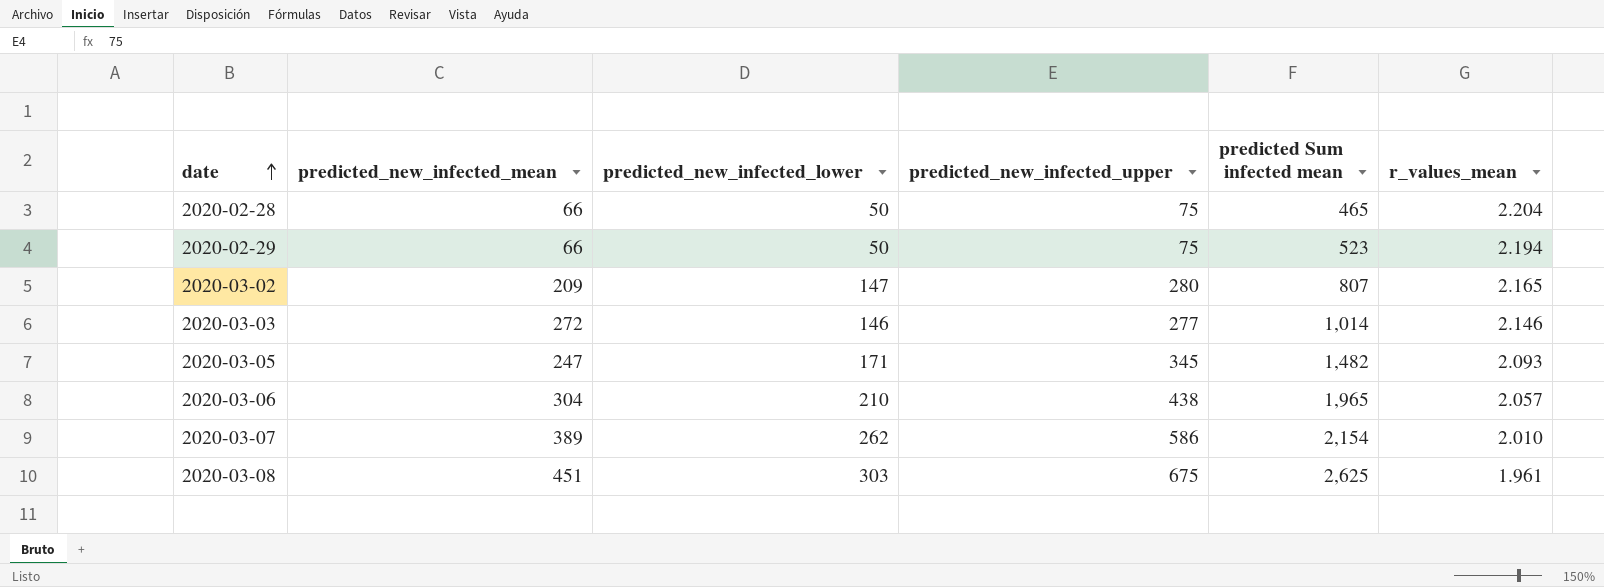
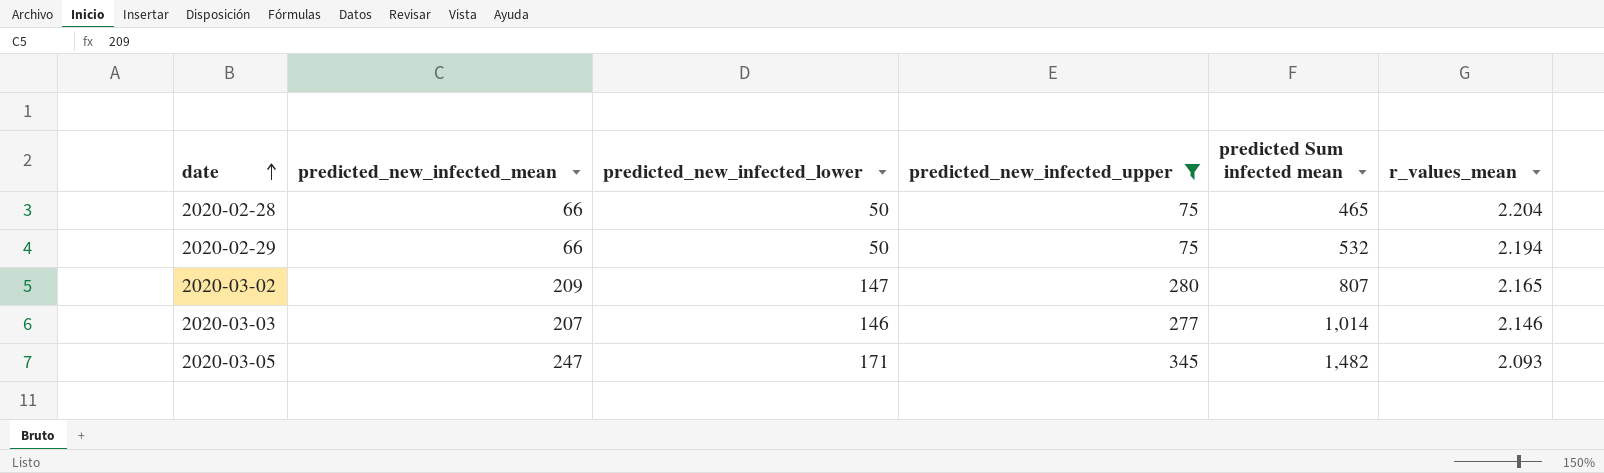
filter: none -> predicted_new_infected_upper <= 345
2020-02-29 | predicted Sum infected mean: 523 -> 532
2020-03-03 | predicted_new_infected_mean: 272 -> 207

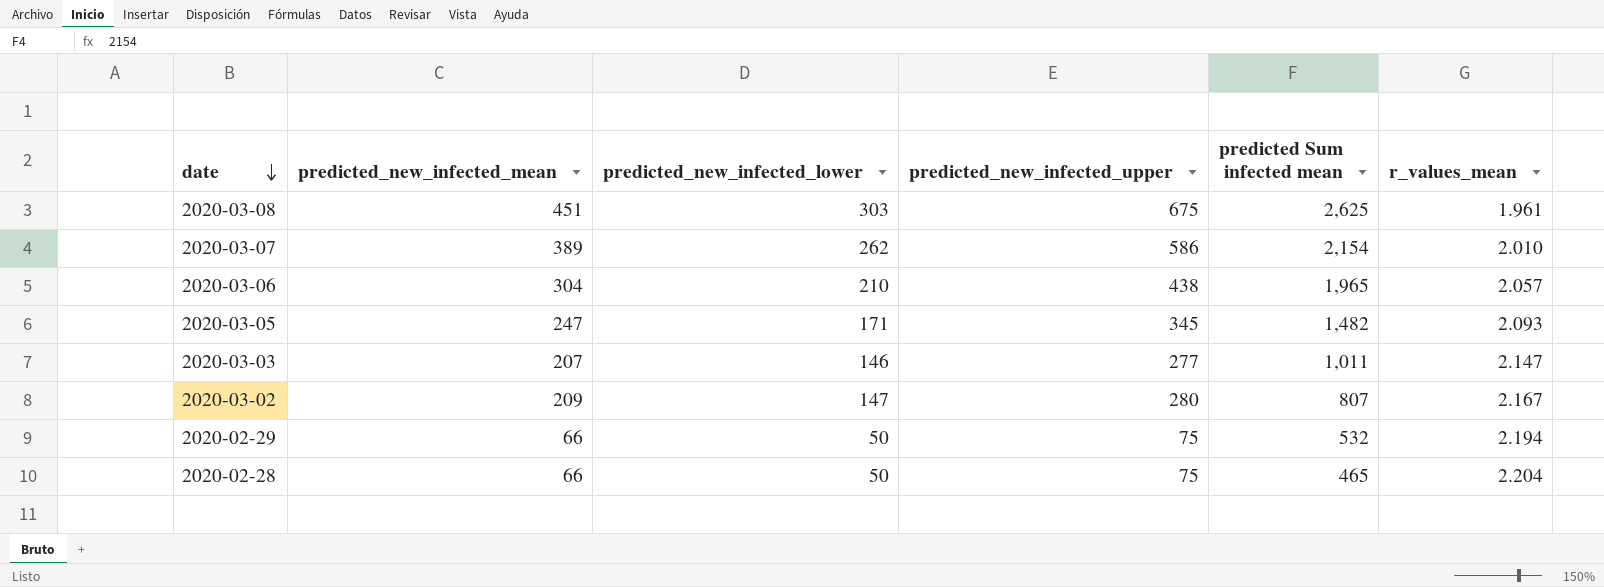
filter: predicted_new_infected_upper <= 345 -> none
row order: date ascending -> date descending
2020-03-03 | predicted Sum infected mean: 1,014 -> 1,011
2020-03-03 | r_values_mean: 2.146 -> 2.147
2020-03-02 | r_values_mean: 2.165 -> 2.167

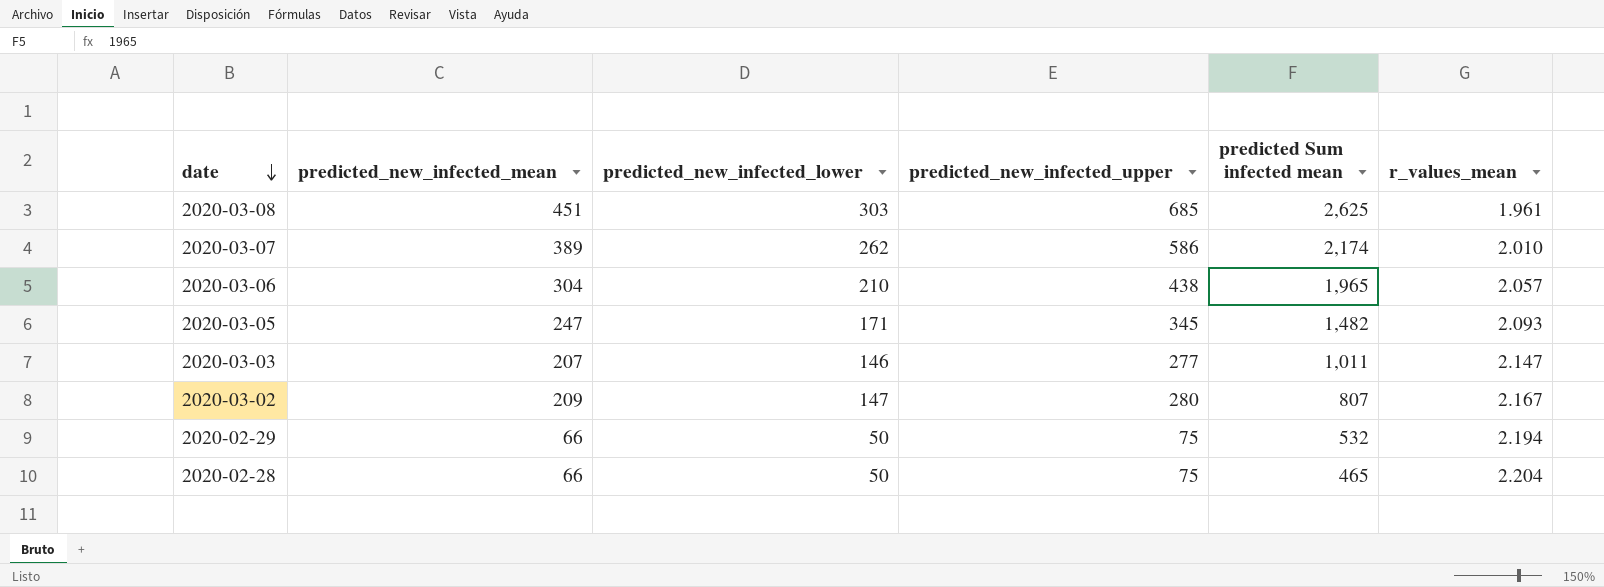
2020-03-08 | predicted_new_infected_upper: 675 -> 685
2020-03-07 | predicted Sum infected mean: 2,154 -> 2,174

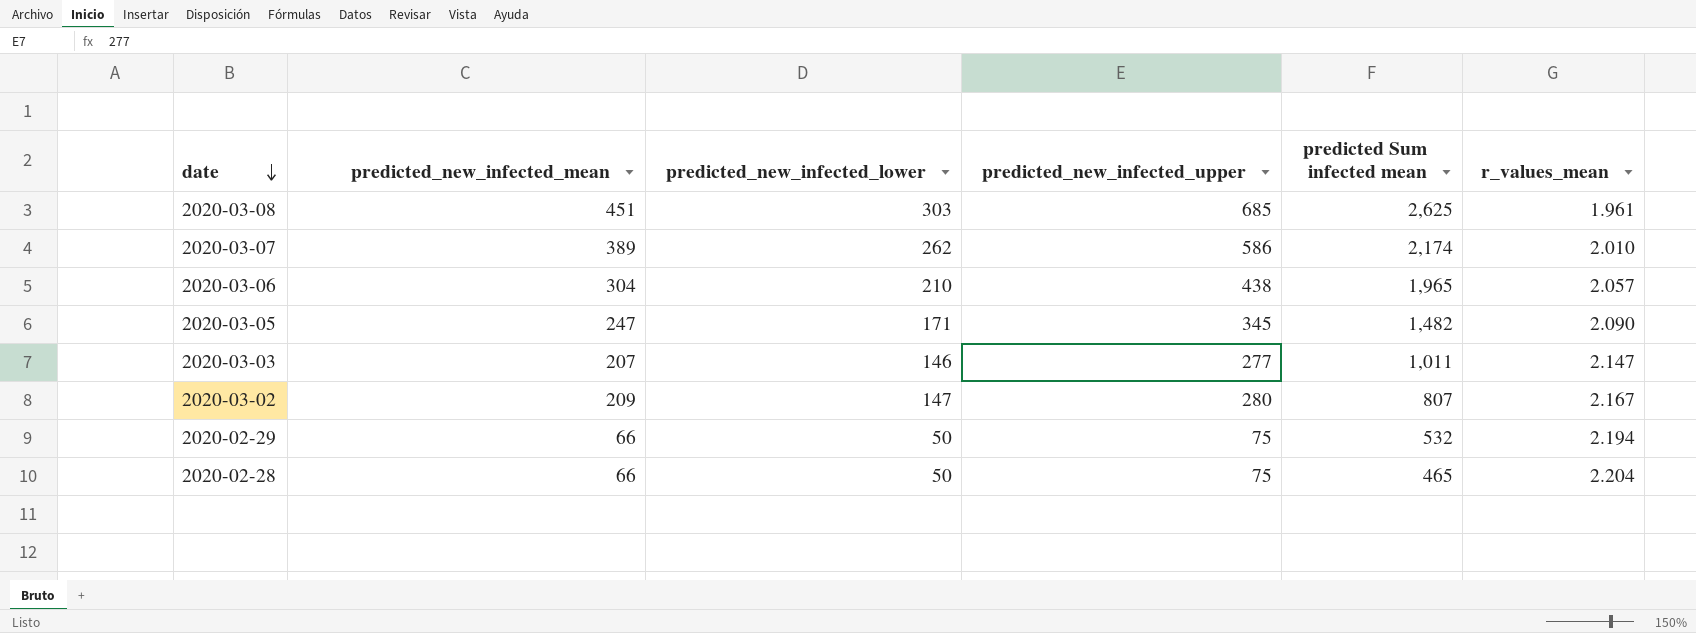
2020-03-05 | r_values_mean: 2.093 -> 2.090

